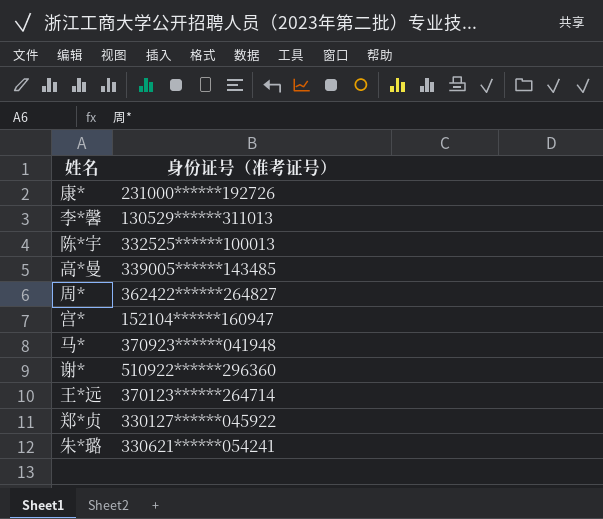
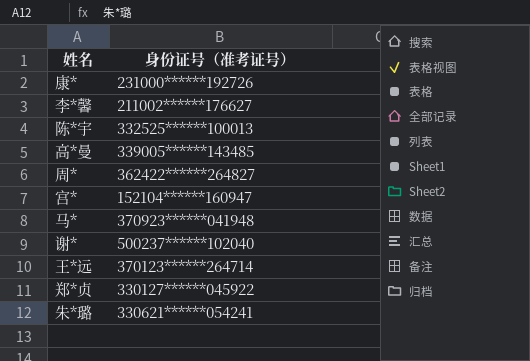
李*馨 | 身份证号（准考证号）: 130529******311013 -> 211002******176627
谢* | 身份证号（准考证号）: 510922******296360 -> 500237******102040

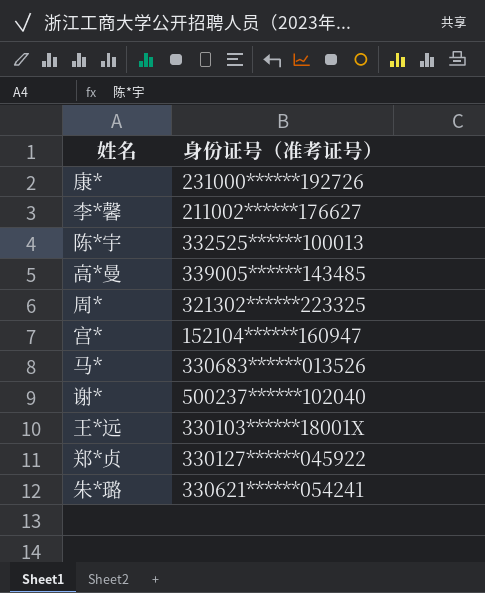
周* | 身份证号（准考证号）: 362422******264827 -> 321302******223325
马* | 身份证号（准考证号）: 370923******041948 -> 330683******013526
王*远 | 身份证号（准考证号）: 370123******264714 -> 330103******18001X

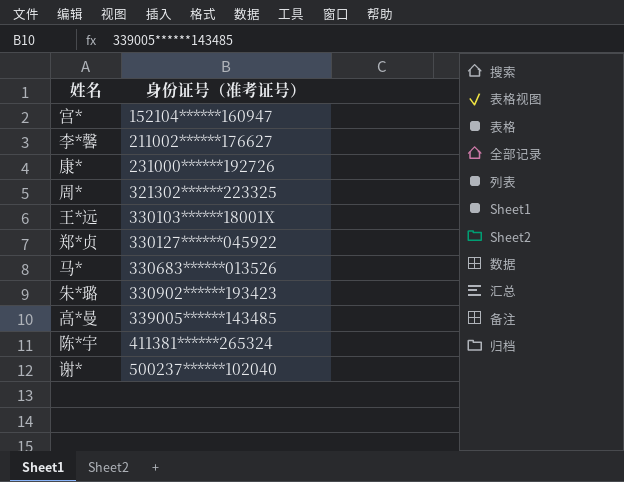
row order: none -> 身份证号（准考证号） ascending
朱*璐 | 身份证号（准考证号）: 330621******054241 -> 330902******193423
陈*宇 | 身份证号（准考证号）: 332525******100013 -> 411381******265324

